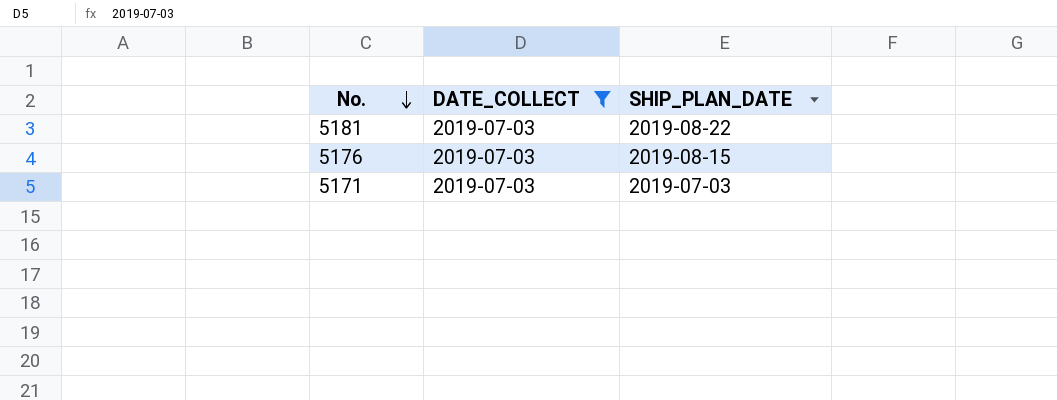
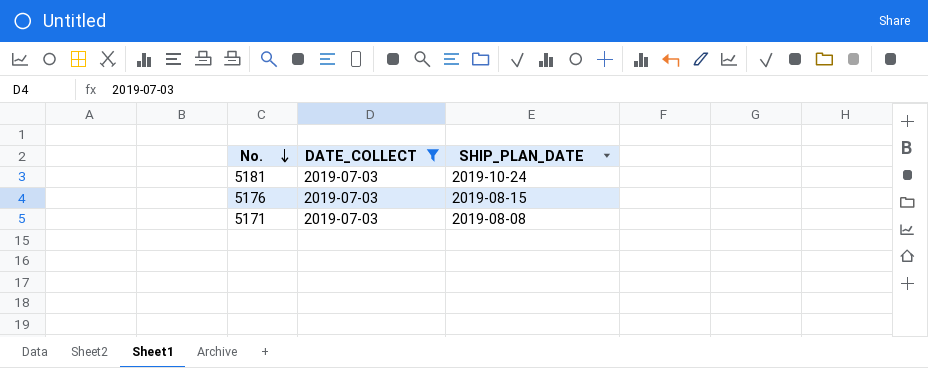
5181 | SHIP_PLAN_DATE: 2019-08-22 -> 2019-10-24
5171 | SHIP_PLAN_DATE: 2019-07-03 -> 2019-08-08

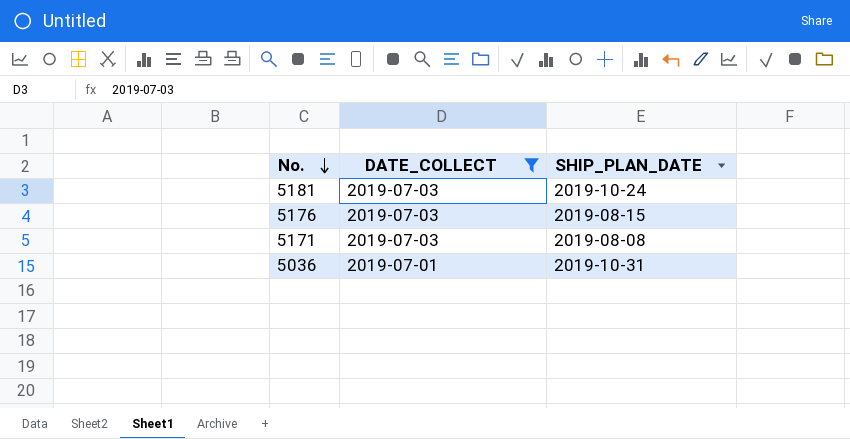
row 5036: none -> 2019-07-01 | 2019-10-31

